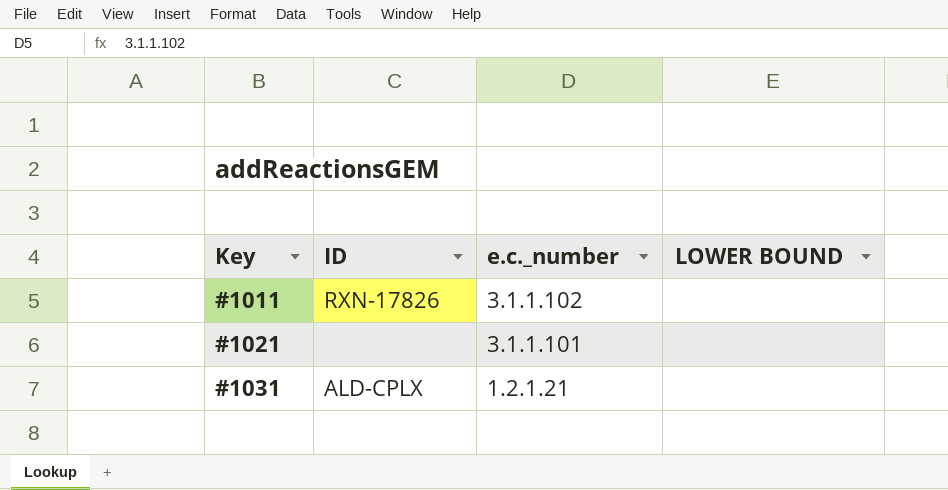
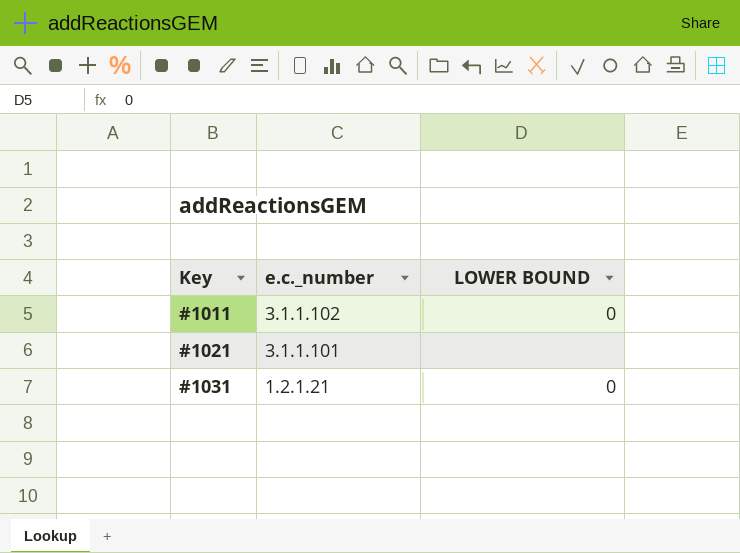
column ID | position: 2 -> none
#1011 | LOWER BOUND: none -> 0
#1031 | LOWER BOUND: none -> 0

